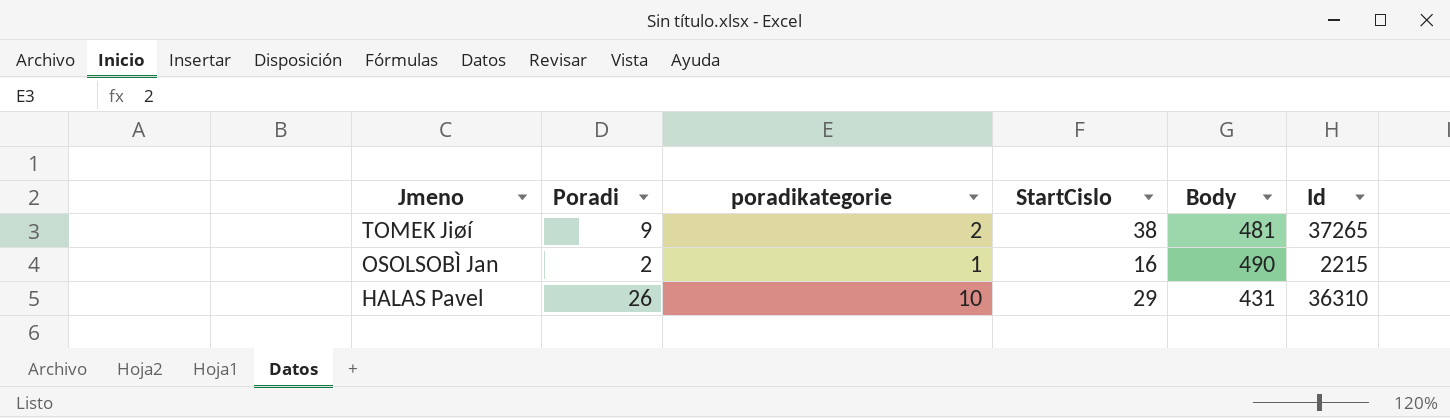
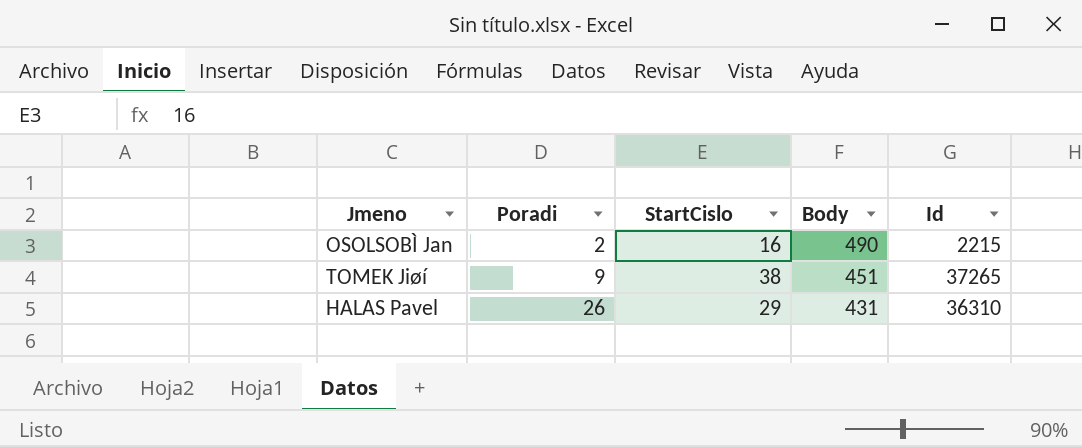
row order: Jmeno descending -> Poradi ascending
column poradikategorie | position: 3 -> none
TOMEK Jiøí | Body: 481 -> 451

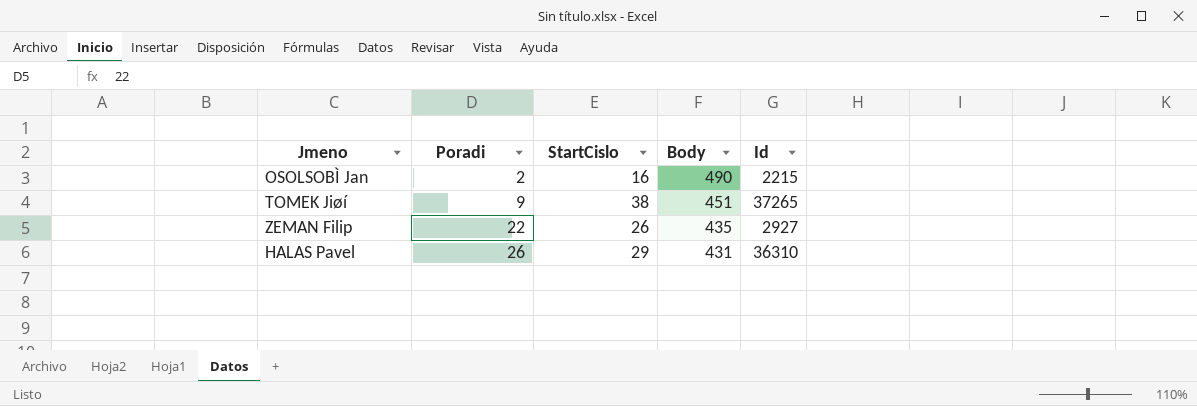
row ZEMAN Filip: none -> 22 | 26 | 435 | 2927

